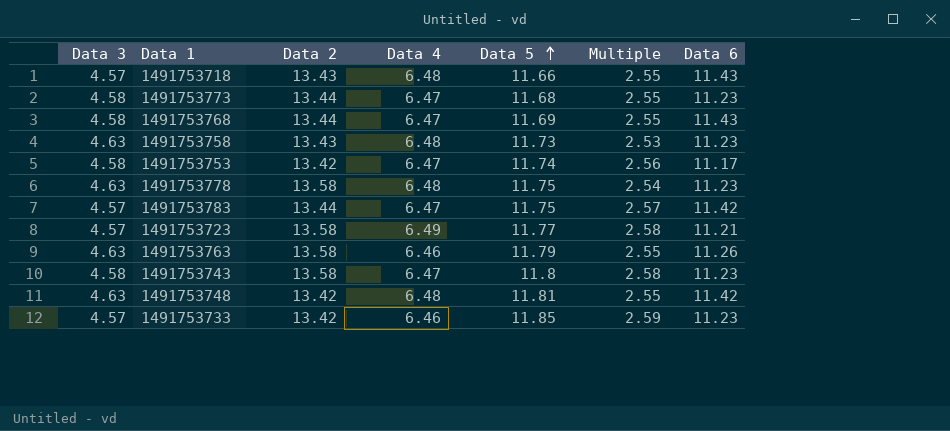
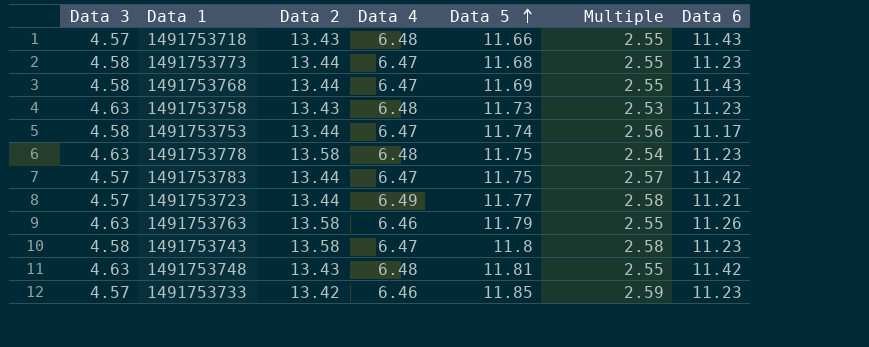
1491753753 | Data 2: 13.42 -> 13.44
1491753723 | Data 2: 13.58 -> 13.44
1491753748 | Data 2: 13.42 -> 13.43

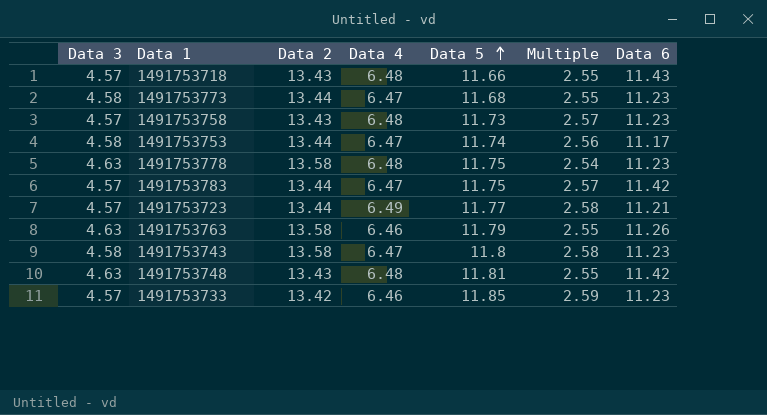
row 1491753768: 4.58 | 13.44 | 6.47 | 11.69 | 2.55 | 11.43 -> none
1491753758 | Data 3: 4.63 -> 4.57
1491753758 | Multiple: 2.53 -> 2.57

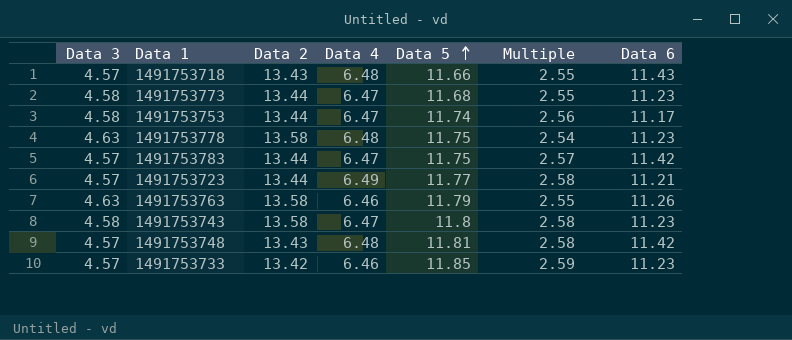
row 1491753758: 4.57 | 13.43 | 6.48 | 11.73 | 2.57 | 11.23 -> none
1491753748 | Data 3: 4.63 -> 4.57
1491753748 | Multiple: 2.55 -> 2.58

